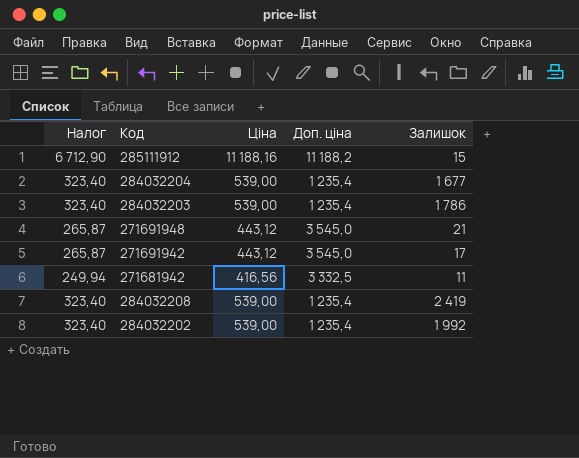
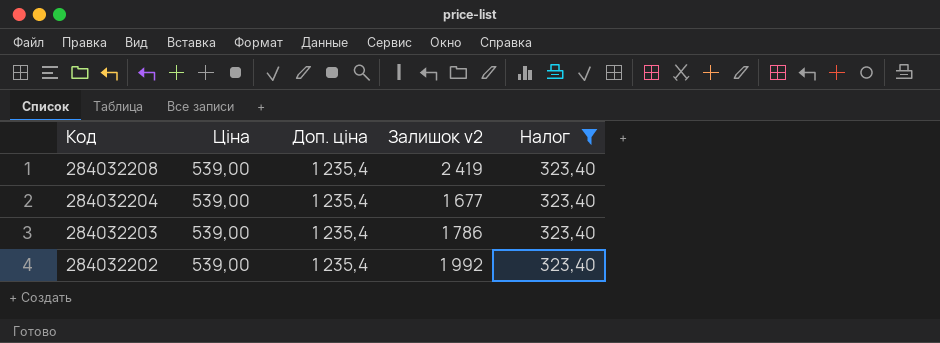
filter: none -> Налог = 323,40
row order: none -> Код descending
column name: Залишок -> Залишок v2
column Налог | position: 1 -> 5

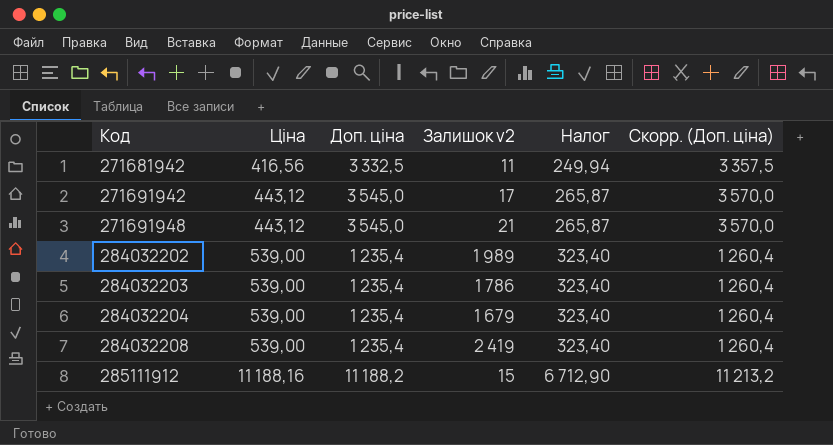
filter: Налог = 323,40 -> none
row order: Код descending -> Код ascending
column Скорр. (Доп. ціна) | formula: none -> [Доп. ціна] + 25
284032202 | Залишок v2: 1 992 -> 1 989
284032204 | Залишок v2: 1 677 -> 1 679

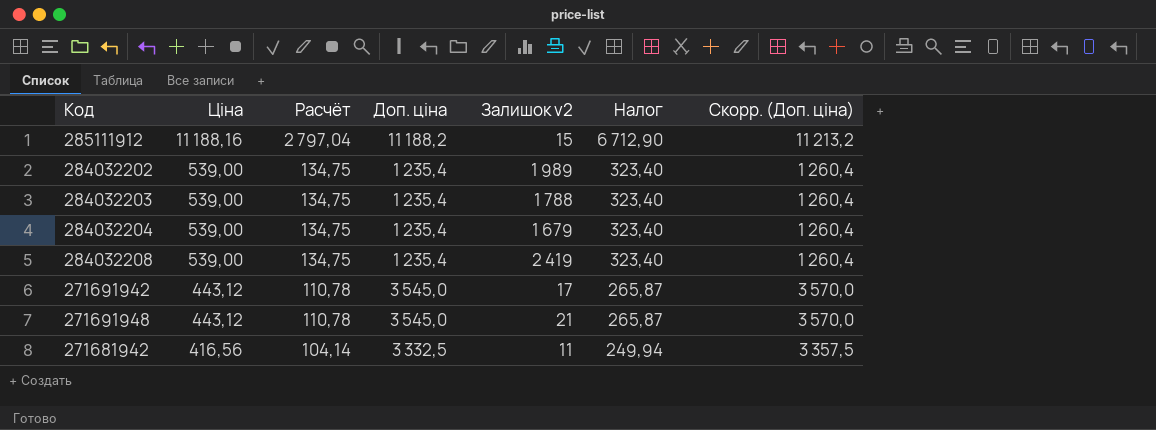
row order: Код ascending -> Ціна descending
column Расчёт | formula: none -> [Ціна] * 0,25
284032203 | Залишок v2: 1 786 -> 1 788

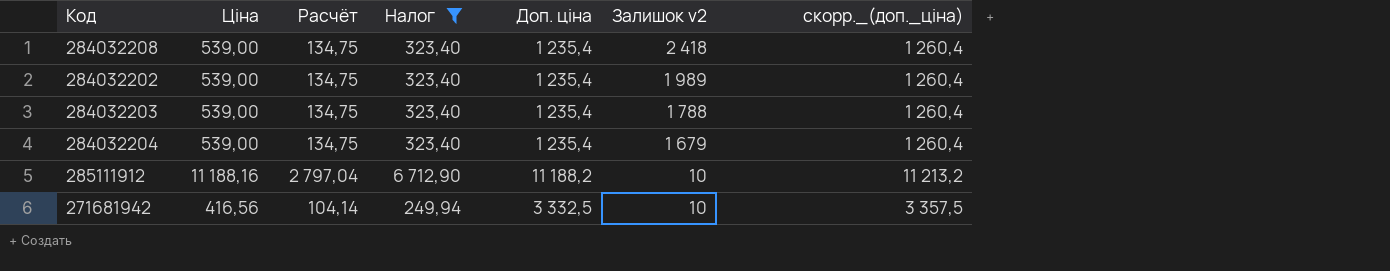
filter: none -> Налог != 265,87
row order: Ціна descending -> Залишок v2 descending
column Налог | position: 6 -> 4
column name: Скорр. (Доп. ціна) -> скорр._(доп._ціна)
284032208 | Залишок v2: 2 419 -> 2 418
285111912 | Залишок v2: 15 -> 10
271681942 | Залишок v2: 11 -> 10

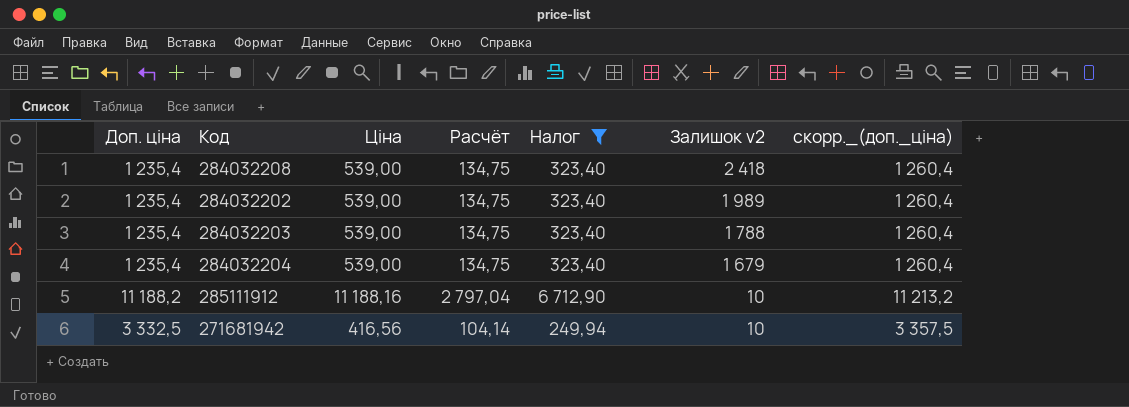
column Доп. ціна | position: 5 -> 1

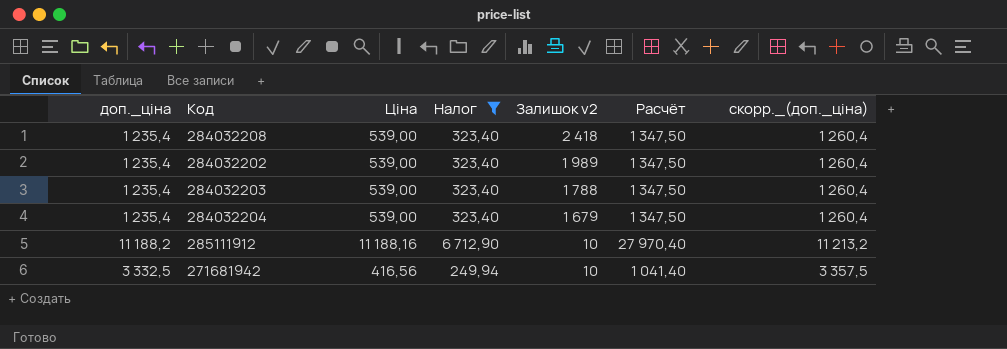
column name: Доп. ціна -> доп._ціна
column Расчёт | formula: [Ціна] * 0,25 -> [Ціна] * 2,5
column Расчёт | position: 4 -> 6

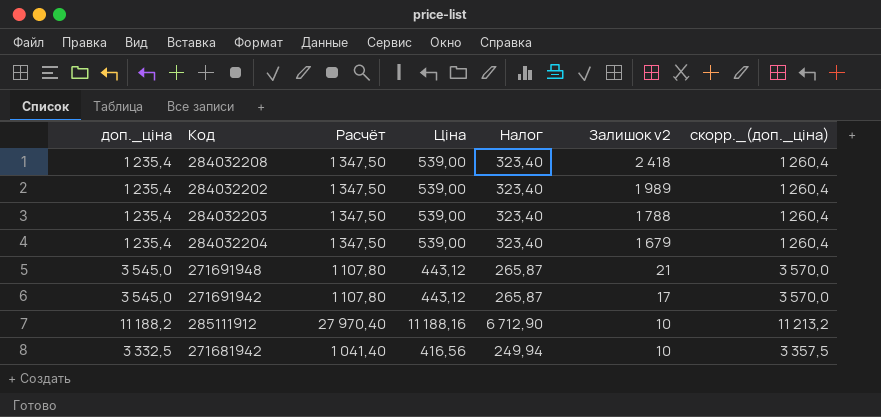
filter: Налог != 265,87 -> none
column Расчёт | position: 6 -> 3

